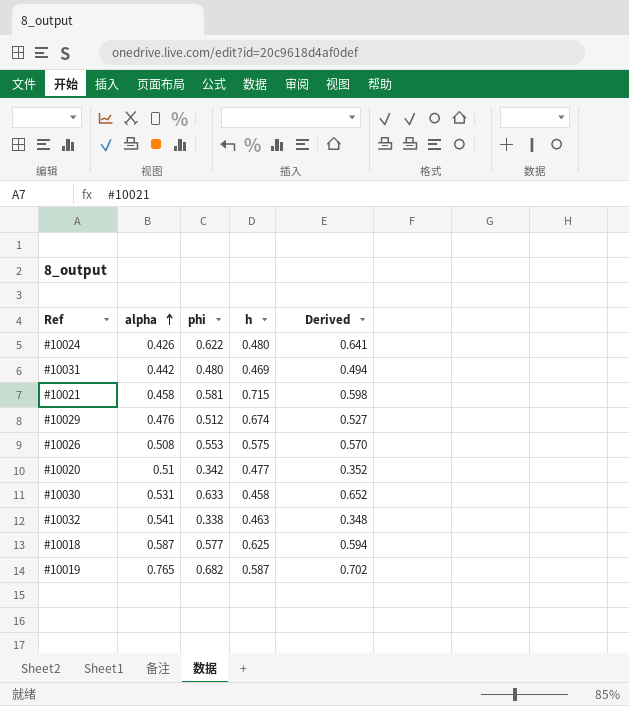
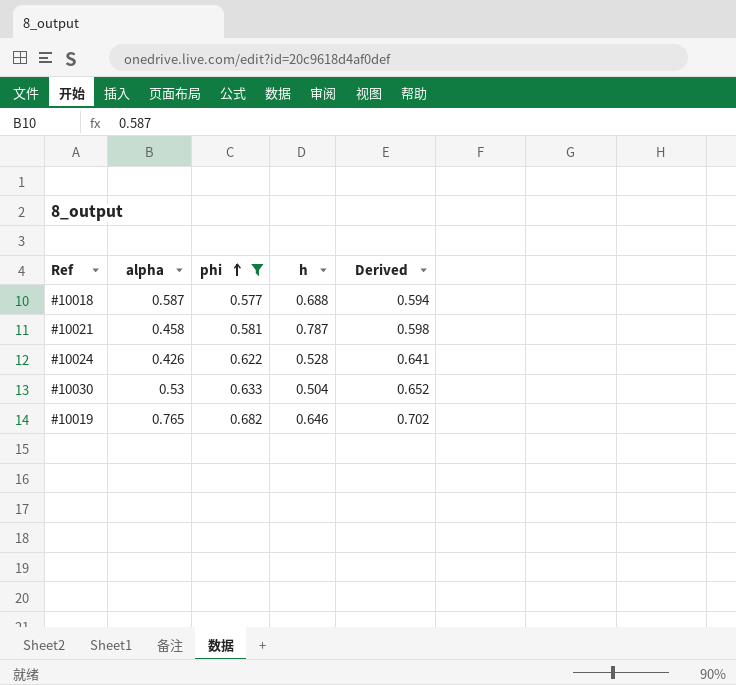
filter: none -> phi >= 0.577
row order: alpha ascending -> phi ascending
#10018 | h: 0.625 -> 0.688
#10021 | h: 0.715 -> 0.787
#10024 | h: 0.480 -> 0.528
#10030 | alpha: 0.531 -> 0.53
#10030 | h: 0.458 -> 0.504
#10019 | h: 0.587 -> 0.646

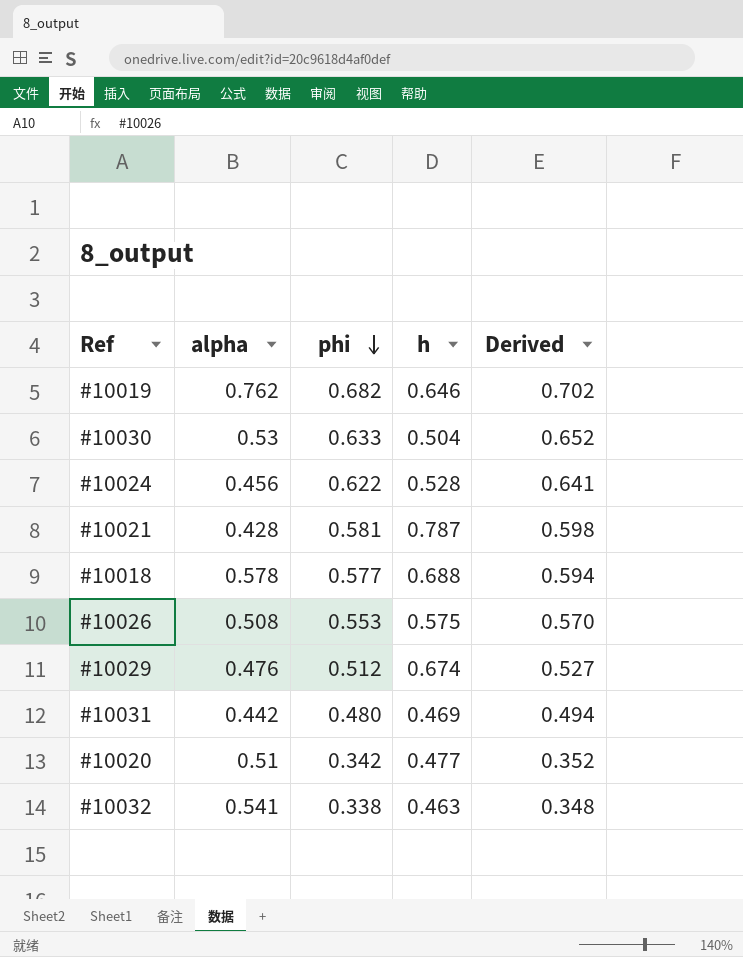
filter: phi >= 0.577 -> none
row order: phi ascending -> phi descending
#10019 | alpha: 0.765 -> 0.762
#10024 | alpha: 0.426 -> 0.456
#10021 | alpha: 0.458 -> 0.428
#10018 | alpha: 0.587 -> 0.578

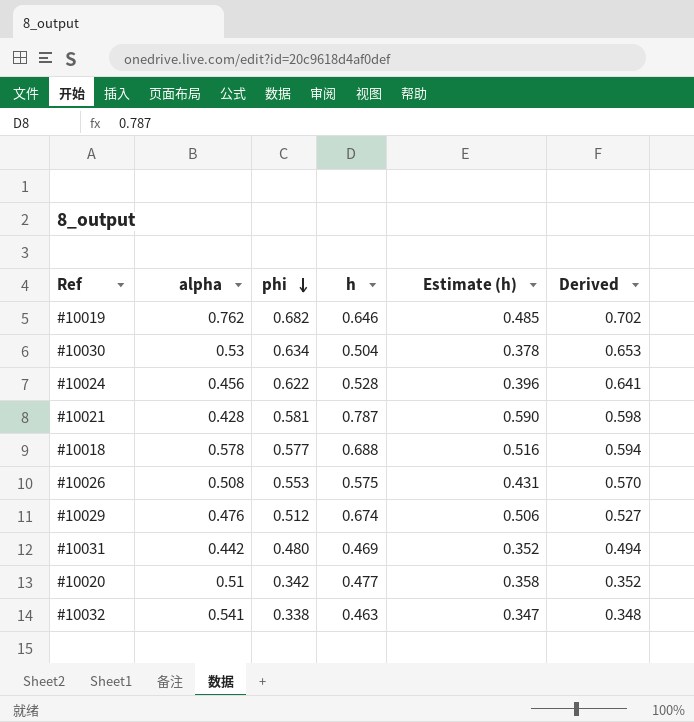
column Estimate (h) | formula: none -> [h] * 0.75
#10030 | phi: 0.633 -> 0.634
#10030 | Derived: 0.652 -> 0.653

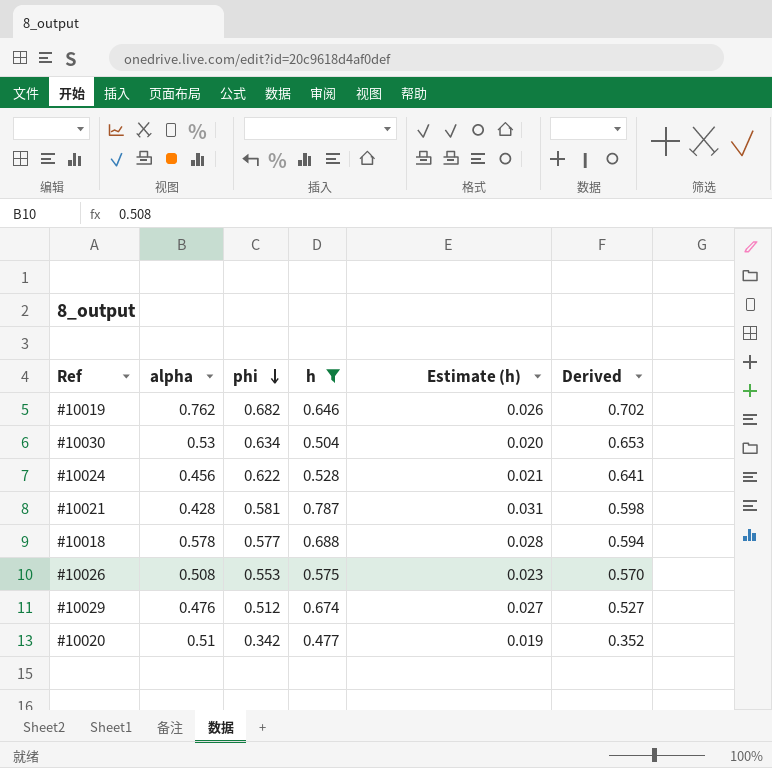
filter: none -> h >= 0.477
column Estimate (h) | formula: [h] * 0.75 -> [h] * 0.04

